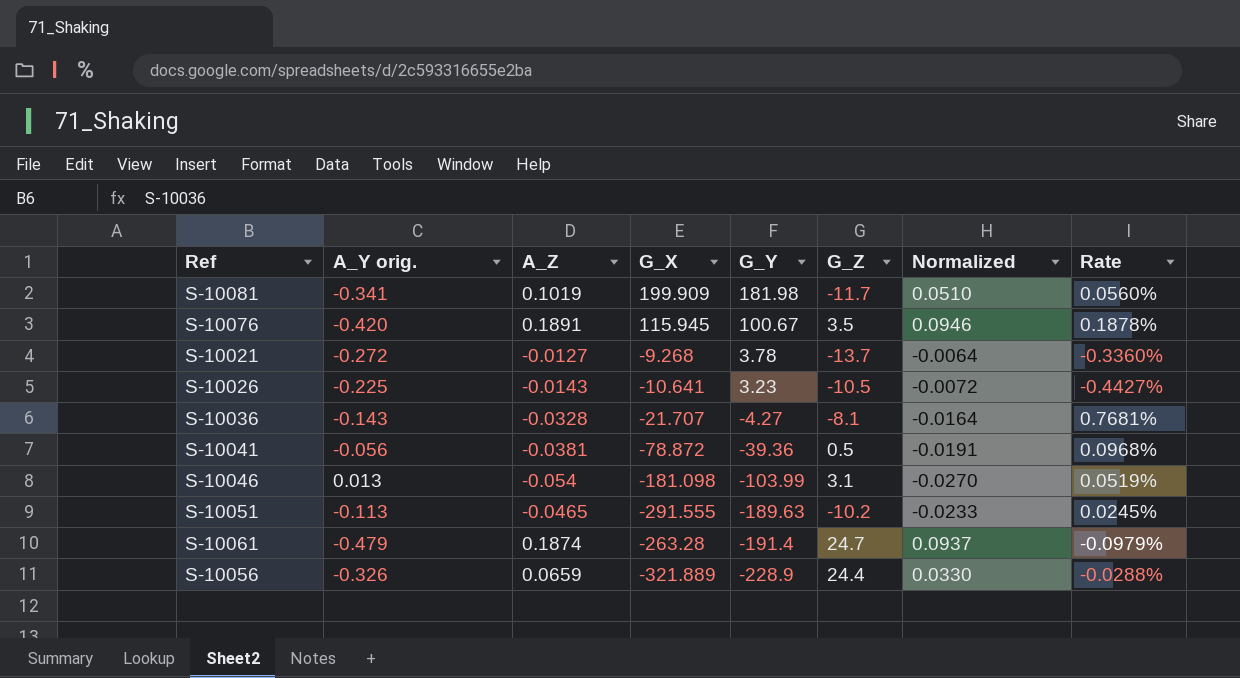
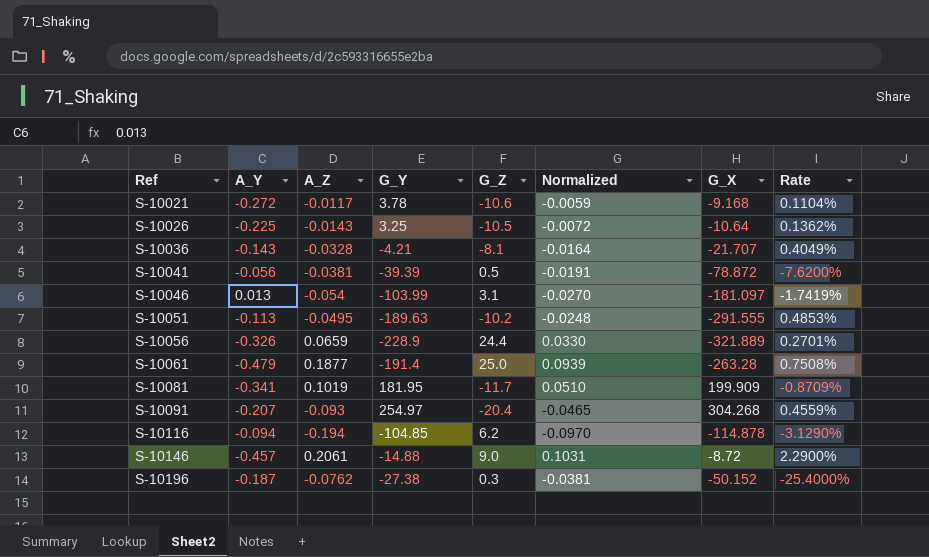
row order: G_Y descending -> Ref ascending
column name: A_Y orig. -> A_Y
column G_X | position: 4 -> 7
column Rate | formula: [A_Z] / [G_Y] -> [A_Z] / [G_Z]
row S-10076: -0.420 | 0.1891 | 115.945 | 100.67 | 3.5 | 0.0946 | 0.1878% -> none
S-10021 | A_Z: -0.0127 -> -0.0117
S-10021 | G_Z: -13.7 -> -10.6
S-10021 | Normalized: -0.0064 -> -0.0059
S-10021 | G_X: -9.268 -> -9.168
S-10026 | G_Y: 3.23 -> 3.25
S-10026 | G_X: -10.641 -> -10.64
S-10036 | G_Y: -4.27 -> -4.21
S-10041 | G_Y: -39.36 -> -39.39
S-10046 | G_X: -181.098 -> -181.097
S-10051 | A_Z: -0.0465 -> -0.0495
S-10051 | Normalized: -0.0233 -> -0.0248
S-10061 | A_Z: 0.1874 -> 0.1877
S-10061 | G_Z: 24.7 -> 25.0
S-10061 | Normalized: 0.0937 -> 0.0939
S-10081 | G_Y: 181.98 -> 181.95
row S-10091: none -> -0.207 | -0.093 | 254.97 | -20.4 | -0.0465 | 304.268 | 0.4559%
row S-10116: none -> -0.094 | -0.194 | -104.85 | 6.2 | -0.0970 | -114.878 | -3.1290%
row S-10146: none -> -0.457 | 0.2061 | -14.88 | 9.0 | 0.1031 | -8.72 | 2.2900%
row S-10196: none -> -0.187 | -0.0762 | -27.38 | 0.3 | -0.0381 | -50.152 | -25.4000%

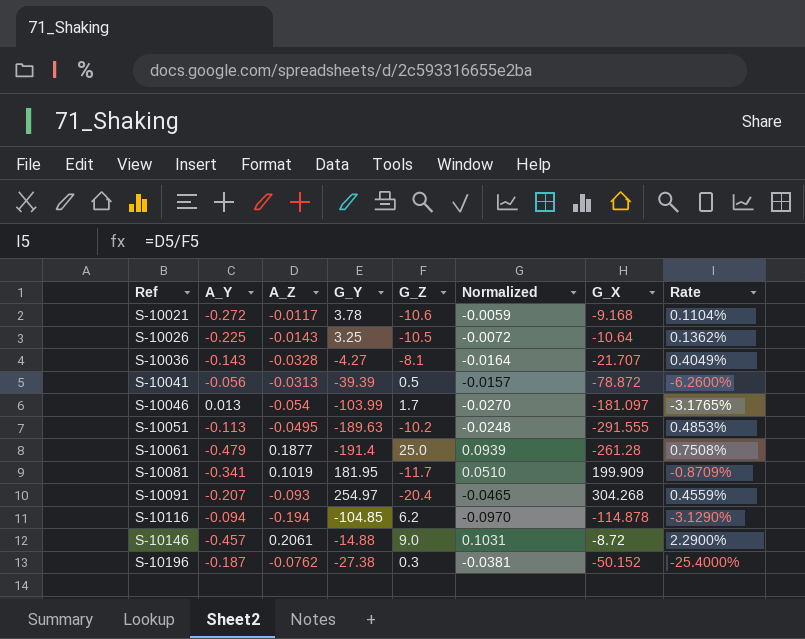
row S-10056: -0.326 | 0.0659 | -228.9 | 24.4 | 0.0330 | -321.889 | 0.2701% -> none
S-10036 | G_Y: -4.21 -> -4.27
S-10041 | A_Z: -0.0381 -> -0.0313
S-10041 | Normalized: -0.0191 -> -0.0157
S-10041 | Rate: -7.6200% -> -6.2600%
S-10046 | G_Z: 3.1 -> 1.7
S-10046 | Rate: -1.7419% -> -3.1765%
S-10061 | G_X: -263.28 -> -261.28

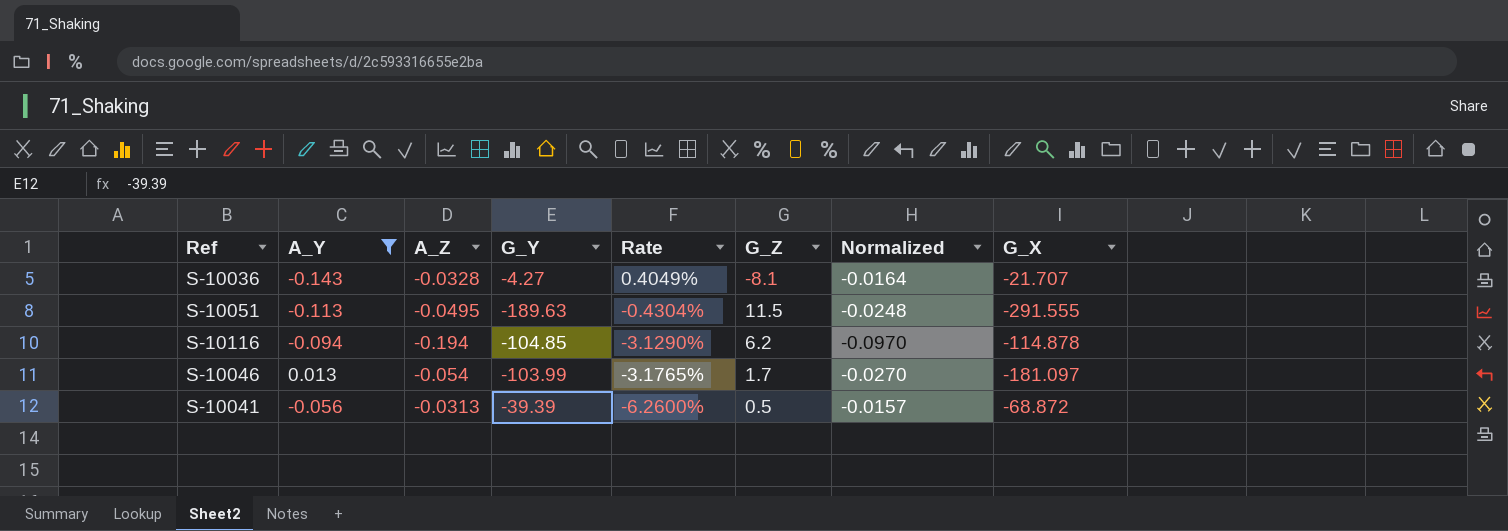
filter: none -> A_Y >= -0.143
row order: Ref ascending -> Rate descending
column Rate | position: 8 -> 5
S-10051 | Rate: 0.4853% -> -0.4304%
S-10051 | G_Z: -10.2 -> 11.5
S-10041 | G_X: -78.872 -> -68.872

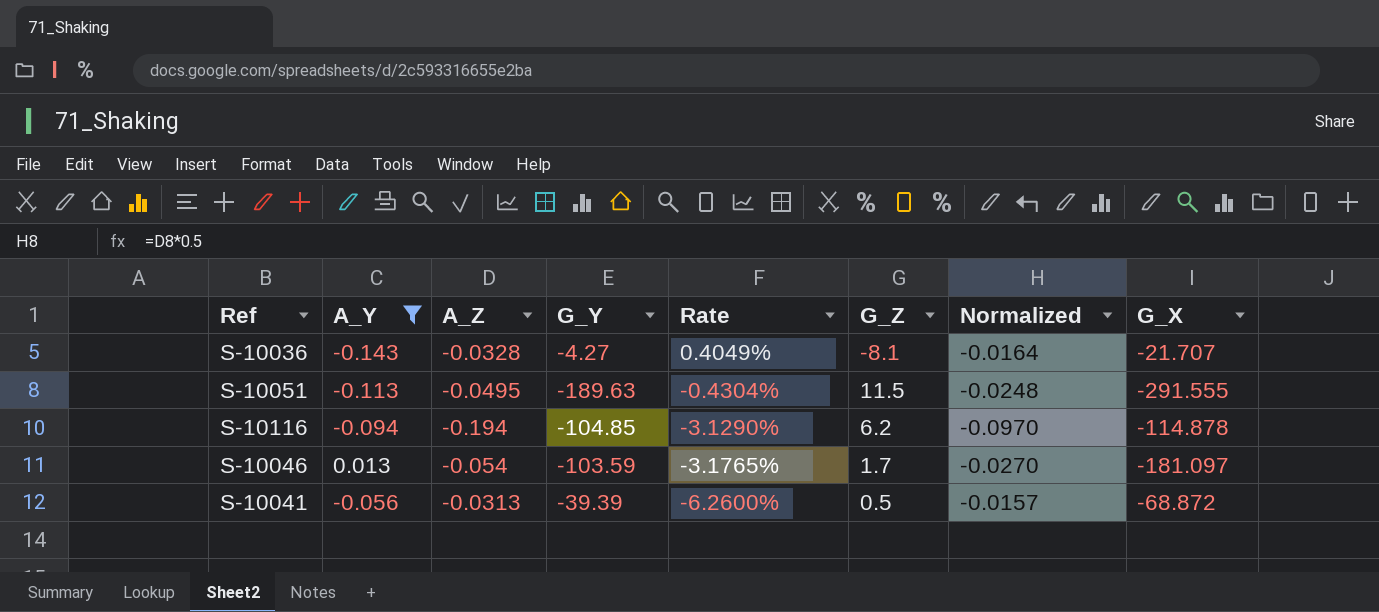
S-10046 | G_Y: -103.99 -> -103.59

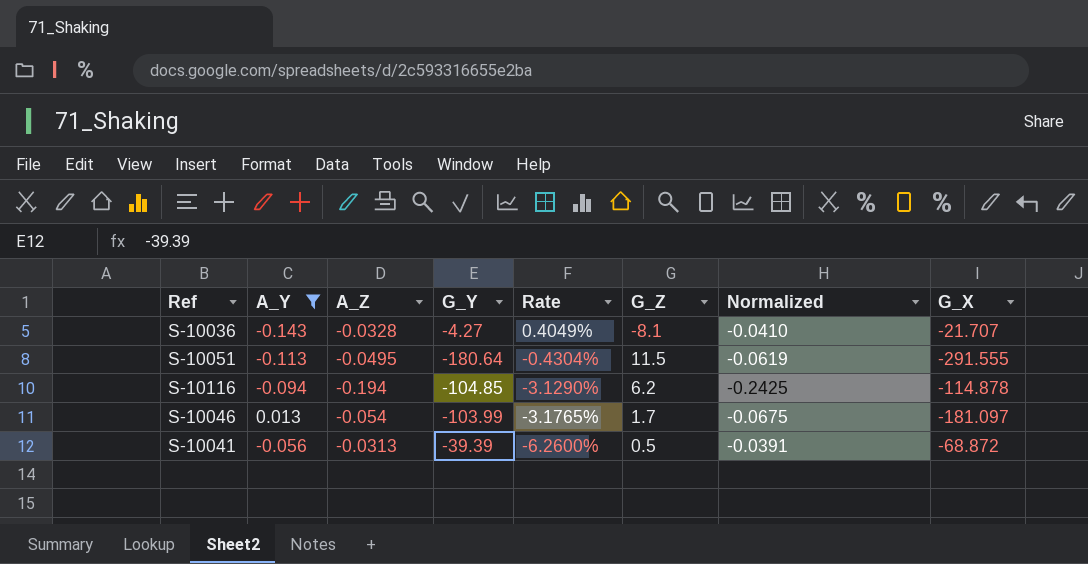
column Normalized | formula: [A_Z] * 0.5 -> [A_Z] * 1.25
S-10051 | G_Y: -189.63 -> -180.64
S-10046 | G_Y: -103.59 -> -103.99

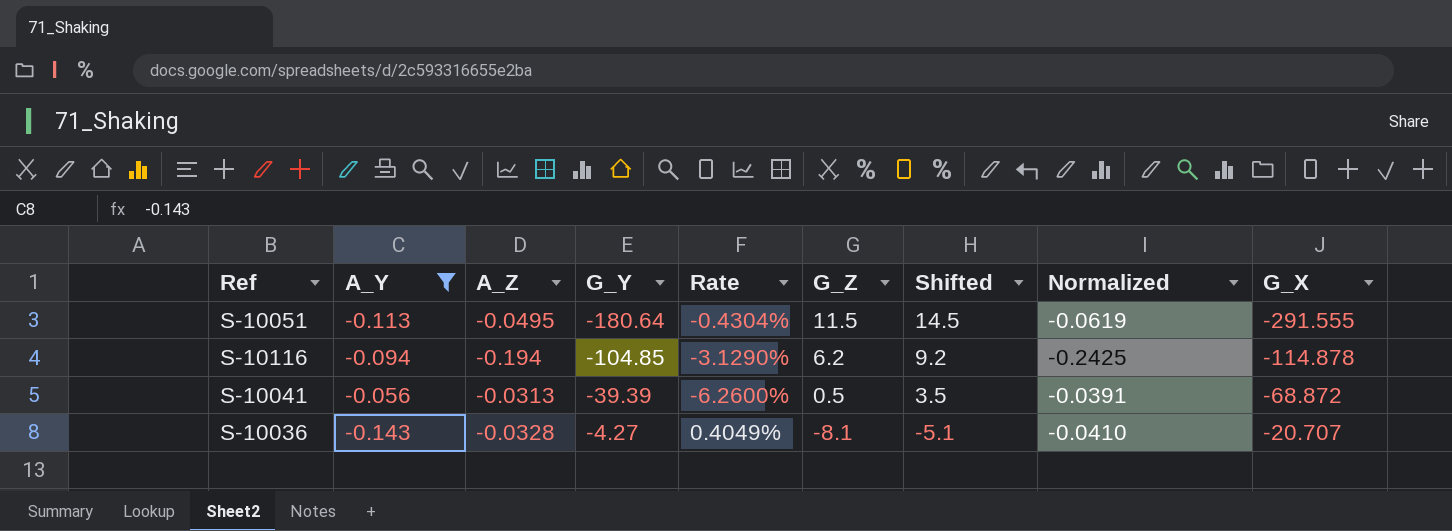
row order: Rate descending -> G_Y ascending
column Shifted | formula: none -> [G_Z] + 3
row S-10046: 0.013 | -0.054 | -103.99 | -3.1765% | 1.7 | -0.0675 | -181.097 -> none
S-10036 | G_X: -21.707 -> -20.707

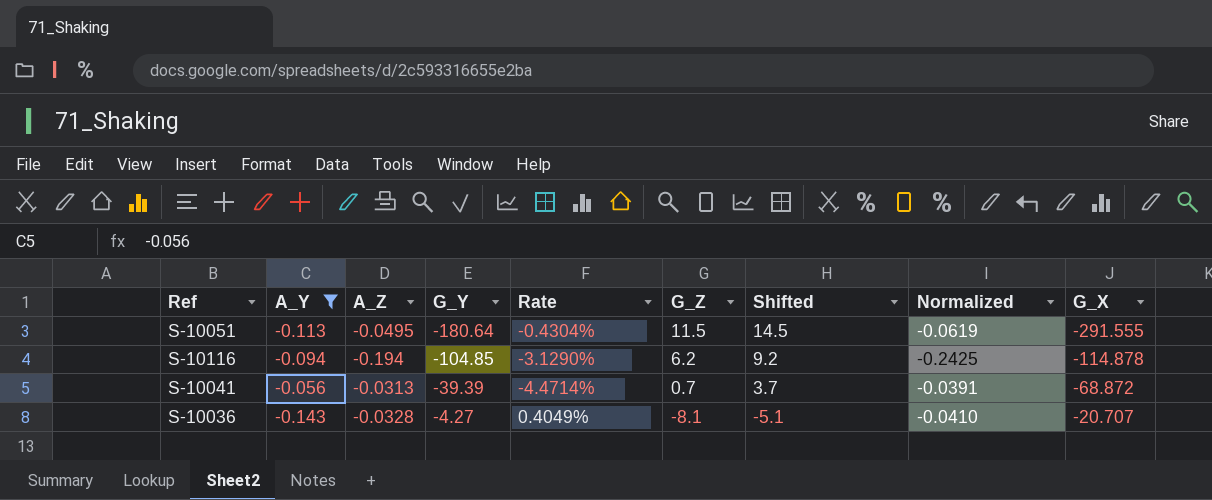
S-10041 | Rate: -6.2600% -> -4.4714%
S-10041 | G_Z: 0.5 -> 0.7
S-10041 | Shifted: 3.5 -> 3.7

